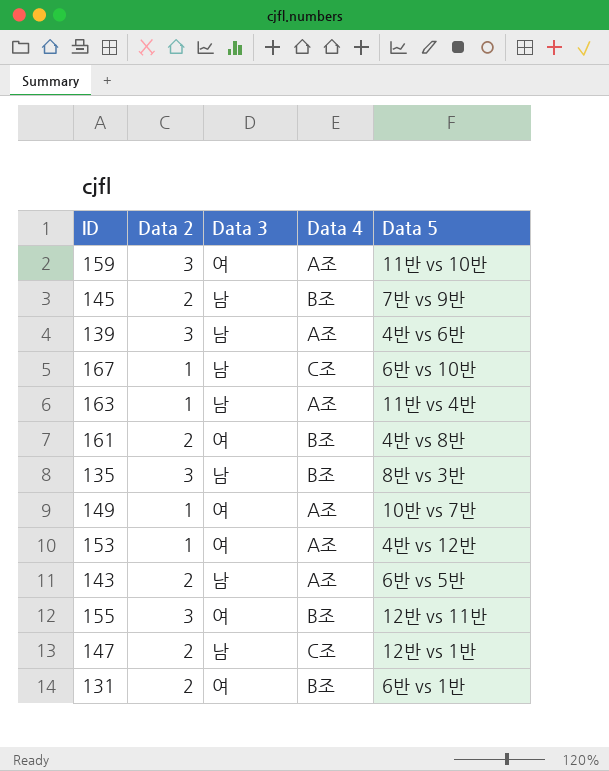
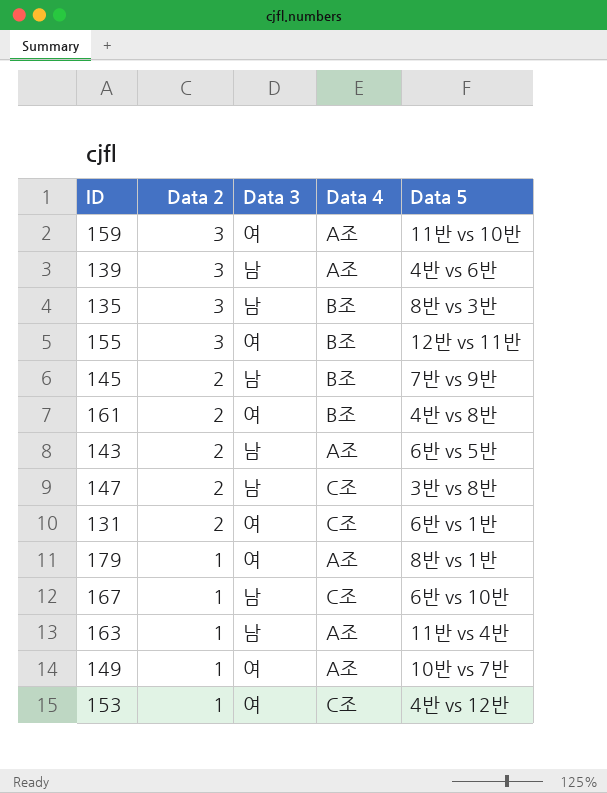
row order: none -> Data 2 descending
147 | Data 5: 12반 vs 1반 -> 3반 vs 8반
131 | Data 4: B조 -> C조
row 179: none -> 1 | 여 | A조 | 8반 vs 1반
153 | Data 4: A조 -> C조

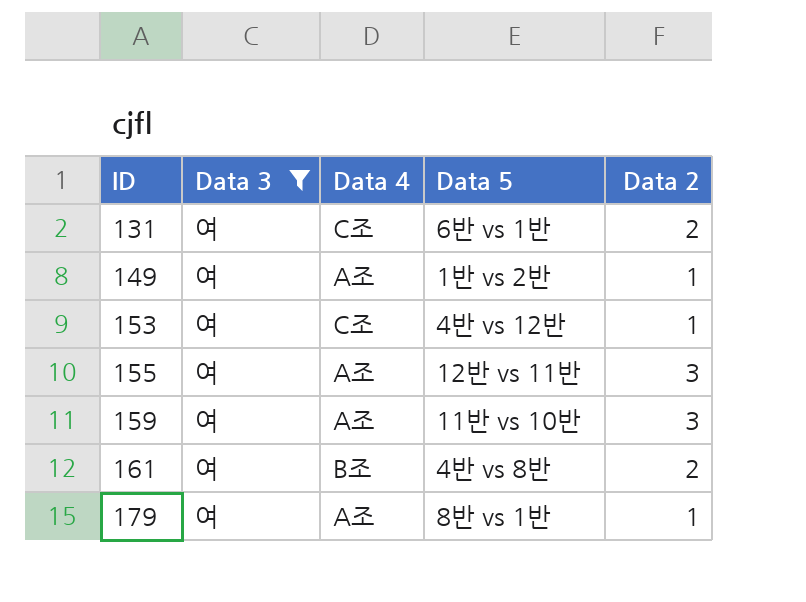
filter: none -> Data 3 = 여
row order: Data 2 descending -> ID ascending
column Data 2 | position: 2 -> 5
149 | Data 5: 10반 vs 7반 -> 1반 vs 2반
155 | Data 4: B조 -> A조

